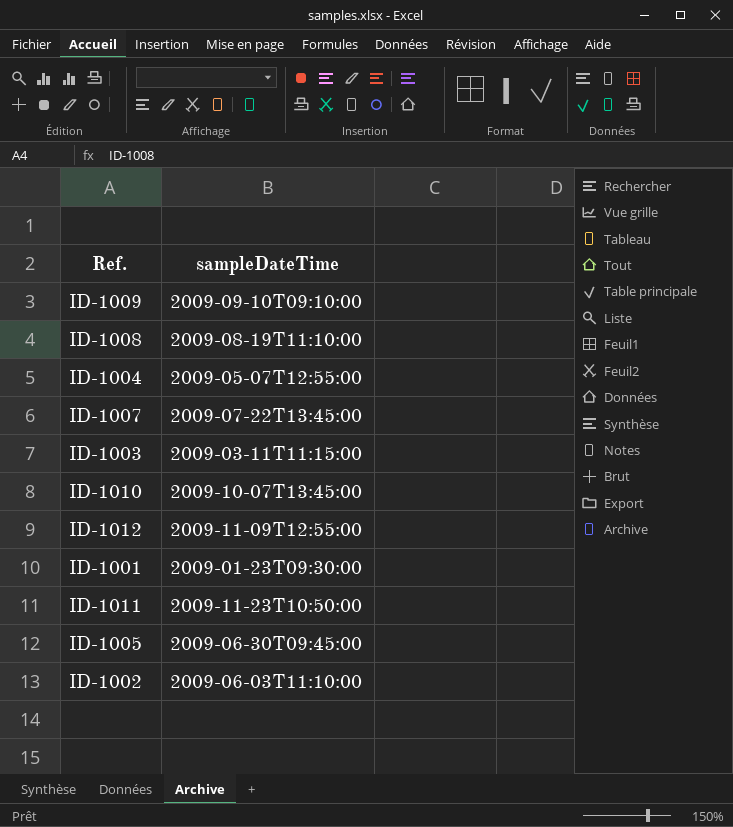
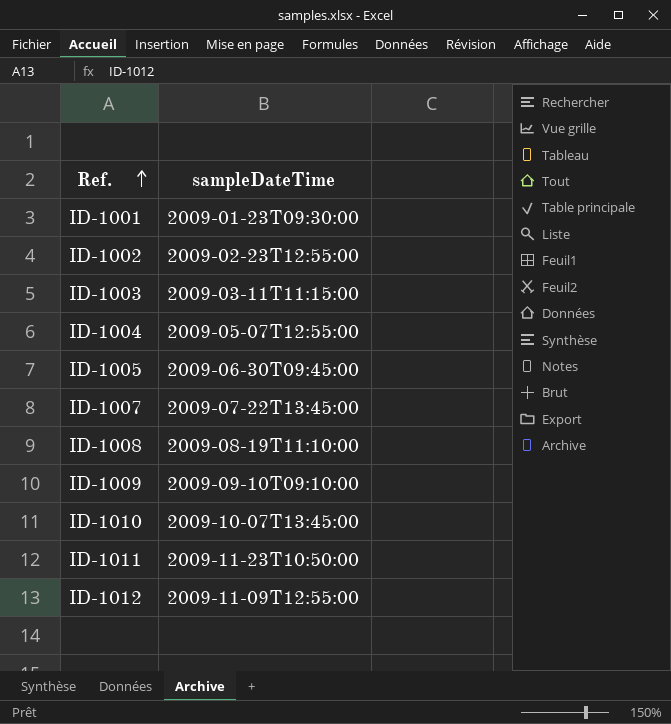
row order: none -> Ref. ascending
ID-1002 | sampleDateTime: 2009-06-03T11:10:00 -> 2009-02-23T12:55:00

